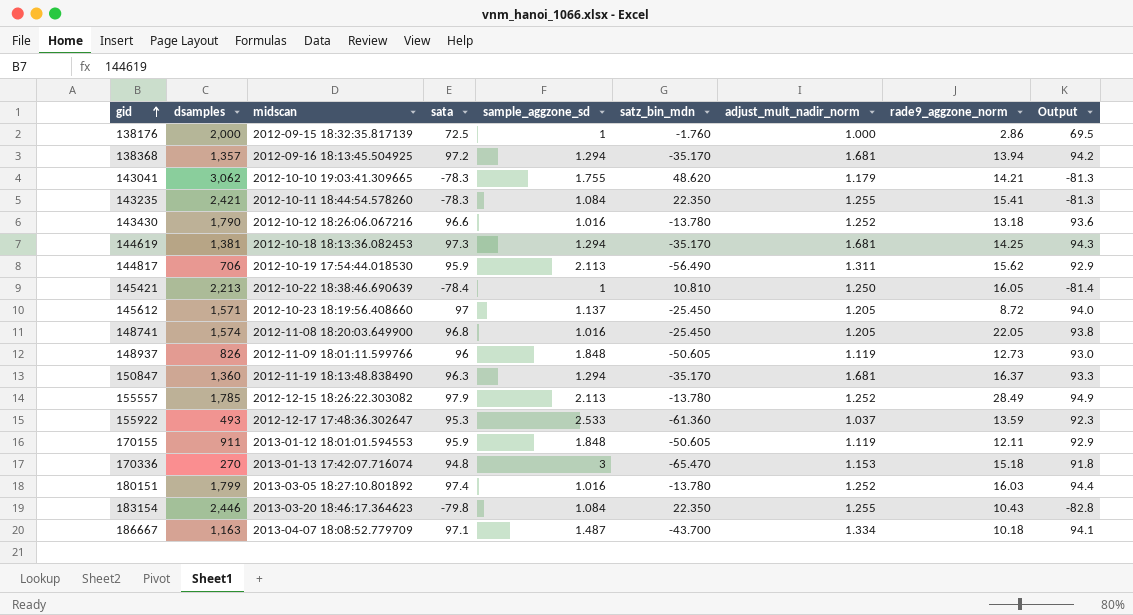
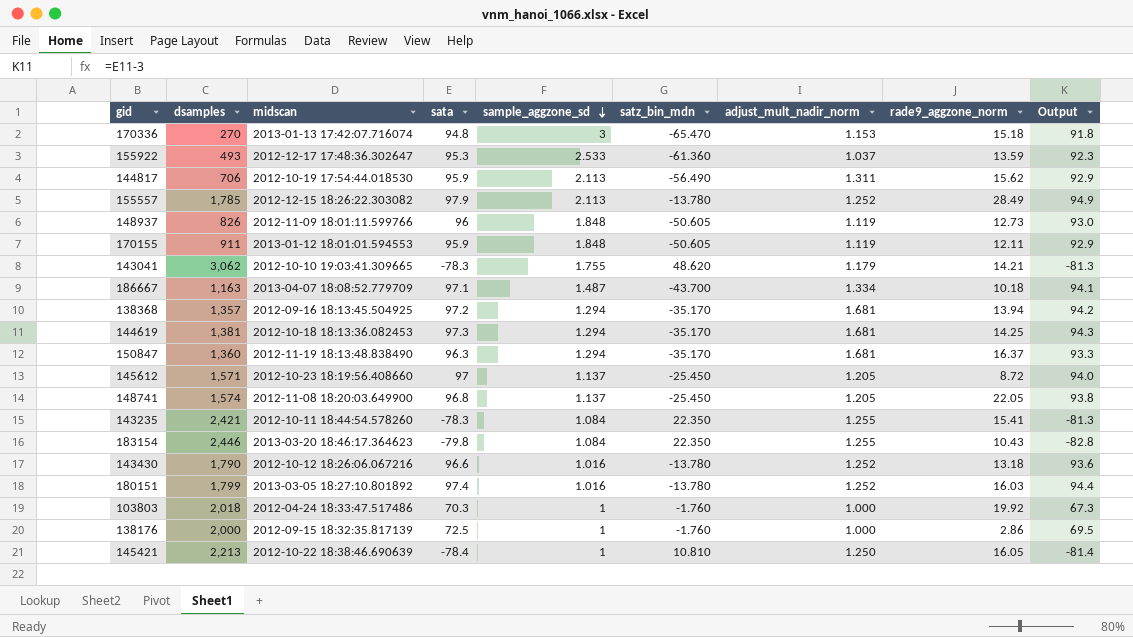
row order: gid ascending -> sample_aggzone_sd descending
148741 | sample_aggzone_sd: 1.016 -> 1.137
row 103803: none -> 2,018 | 2012-04-24 18:33:47.517486 | 70.3 | 1 | -1.760 | 1.000 | 19.92 | 67.3

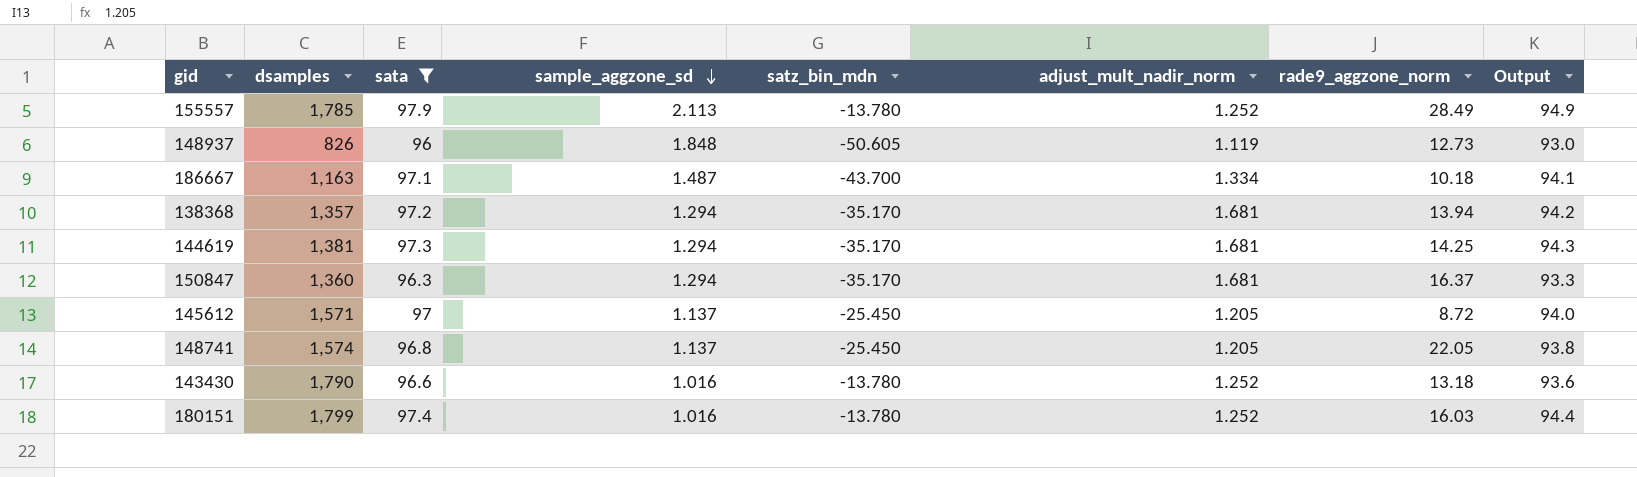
filter: none -> sata >= 96
column midscan | position: 3 -> none

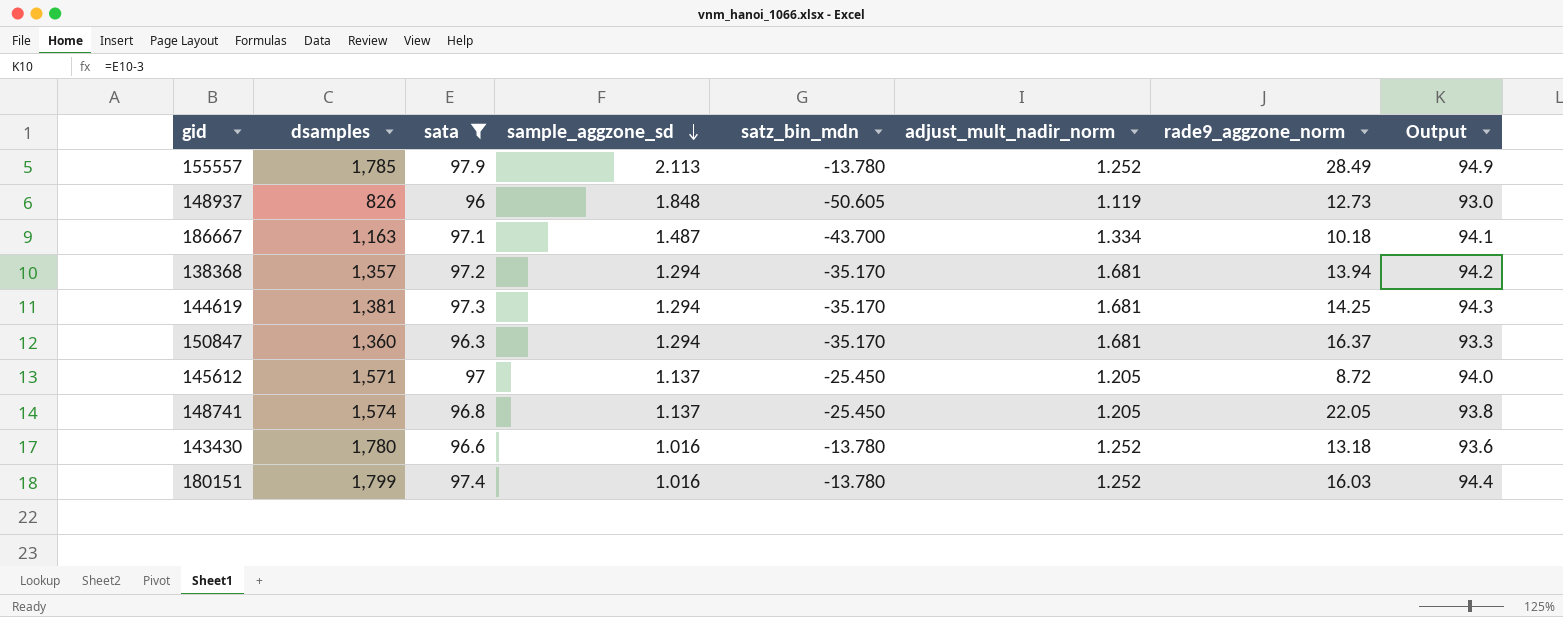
143430 | dsamples: 1,790 -> 1,780

